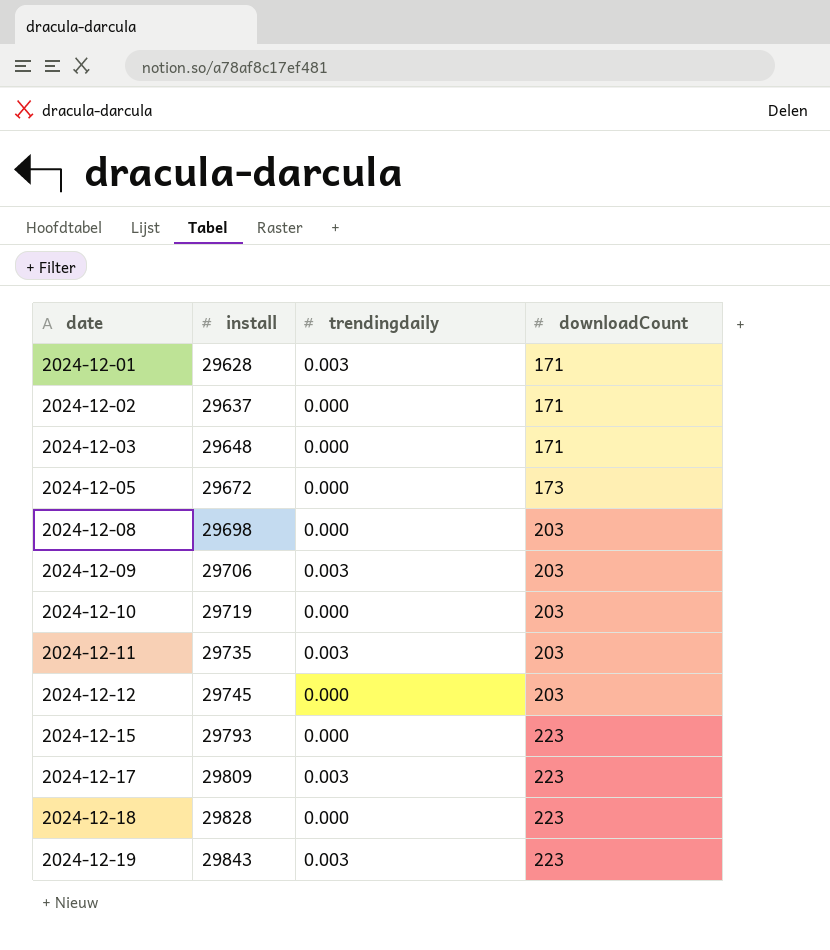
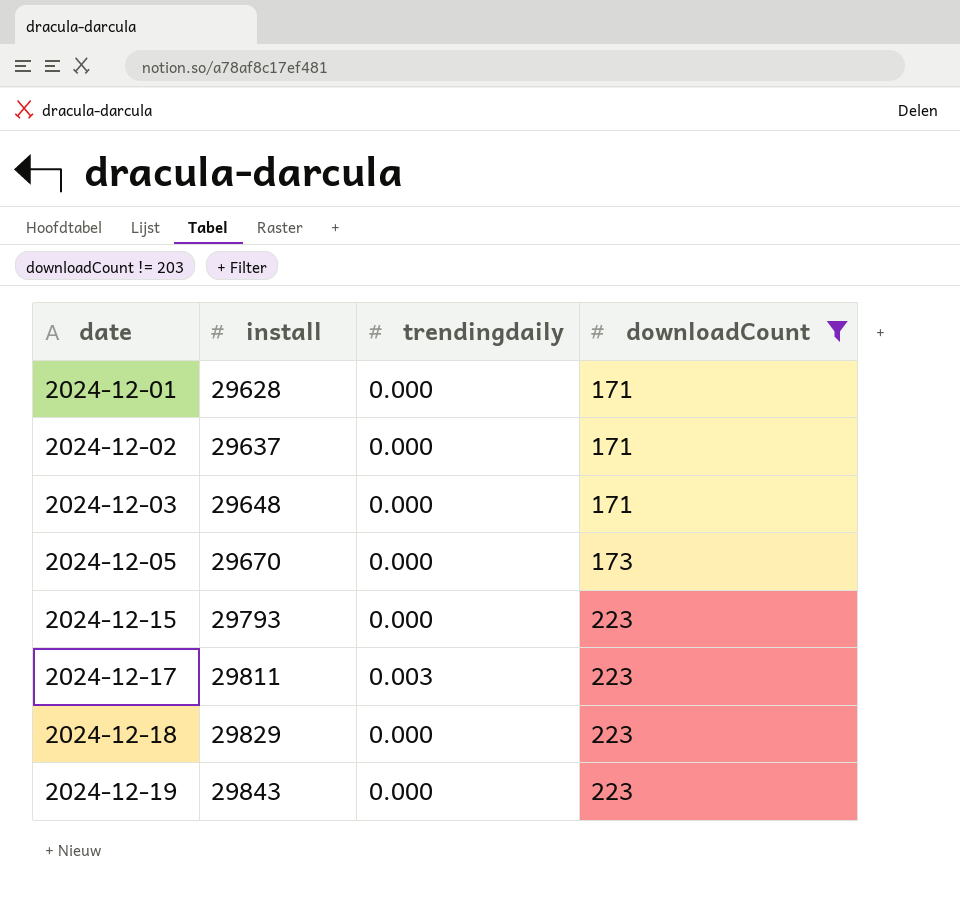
filter: none -> downloadCount != 203
2024-12-01 | trendingdaily: 0.003 -> 0.000
2024-12-05 | install: 29672 -> 29670
2024-12-17 | install: 29809 -> 29811
2024-12-18 | install: 29828 -> 29829
2024-12-19 | trendingdaily: 0.003 -> 0.000

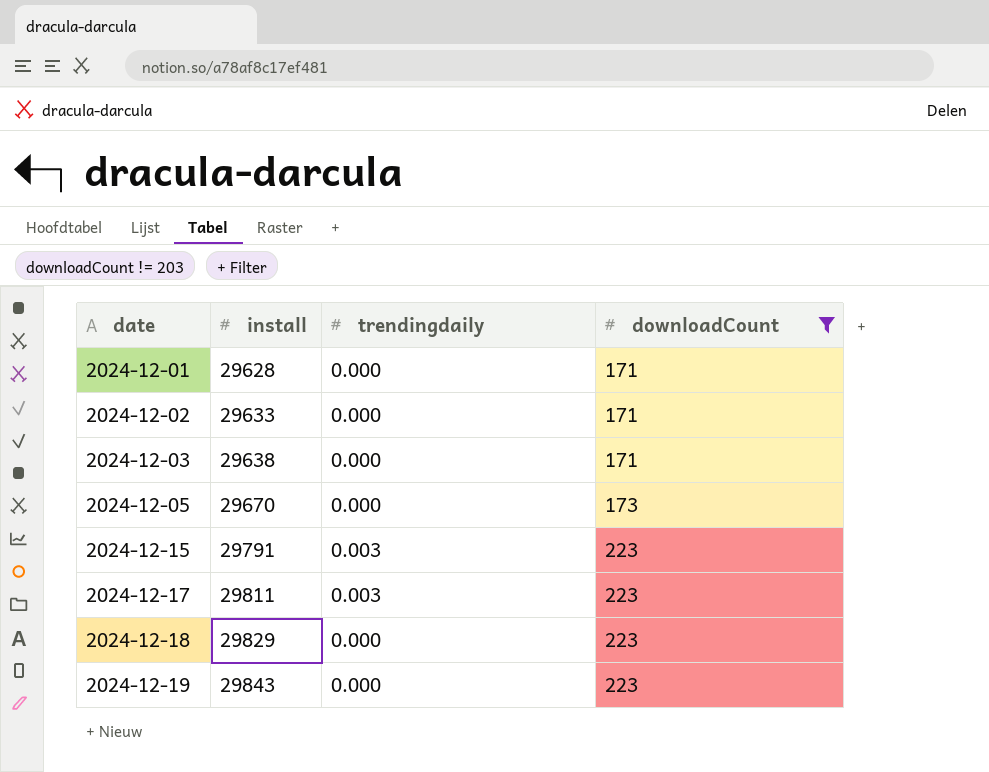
2024-12-02 | install: 29637 -> 29633
2024-12-03 | install: 29648 -> 29638
2024-12-15 | install: 29793 -> 29791
2024-12-15 | trendingdaily: 0.000 -> 0.003

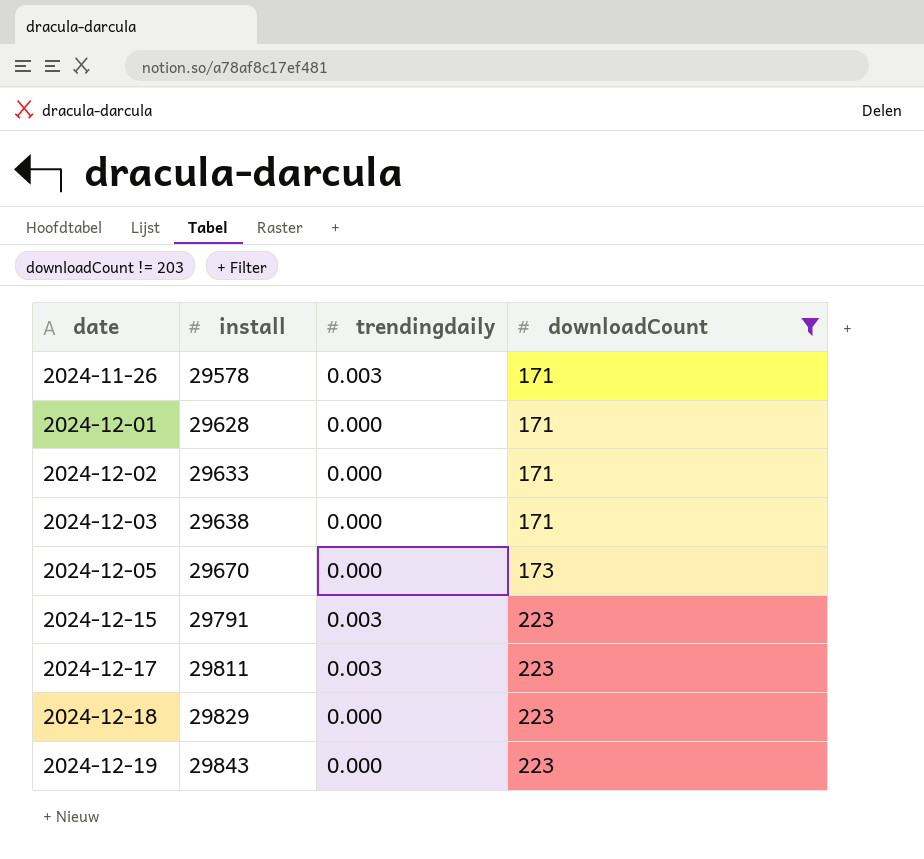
row 2024-11-26: none -> 29578 | 0.003 | 171

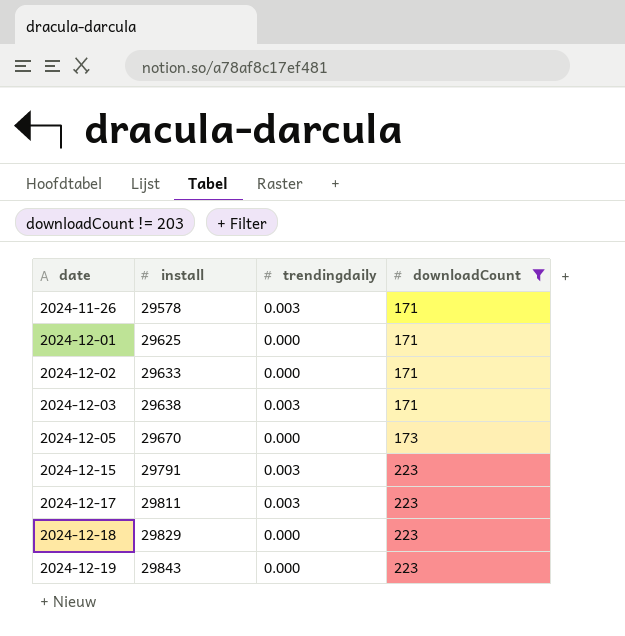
2024-12-01 | install: 29628 -> 29625
2024-12-03 | trendingdaily: 0.000 -> 0.003

